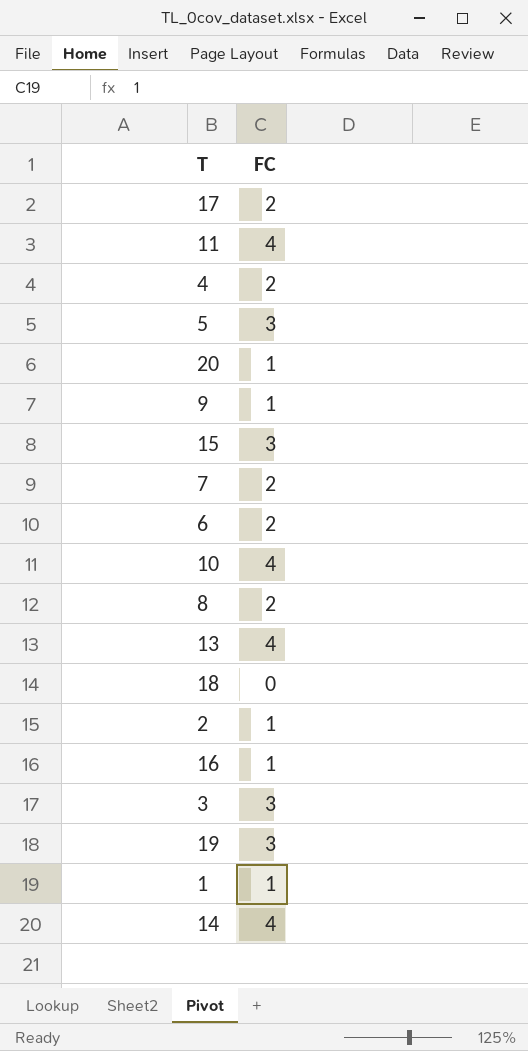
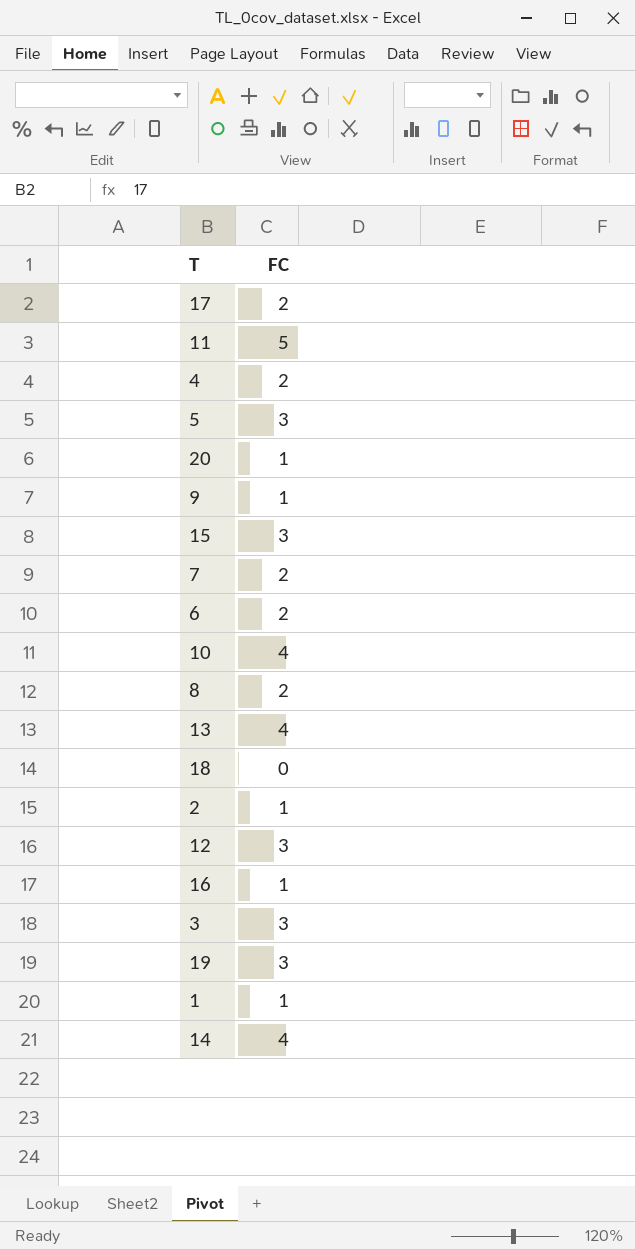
11 | FC: 4 -> 5
row 12: none -> 3

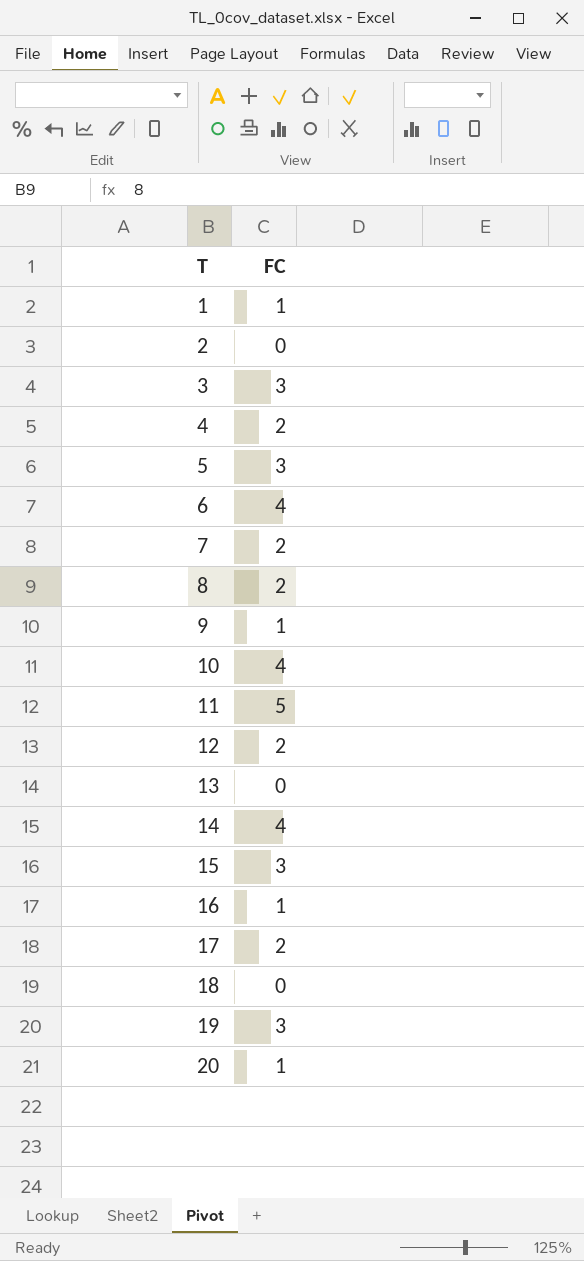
row order: none -> T ascending
2 | FC: 1 -> 0
6 | FC: 2 -> 4
12 | FC: 3 -> 2
13 | FC: 4 -> 0

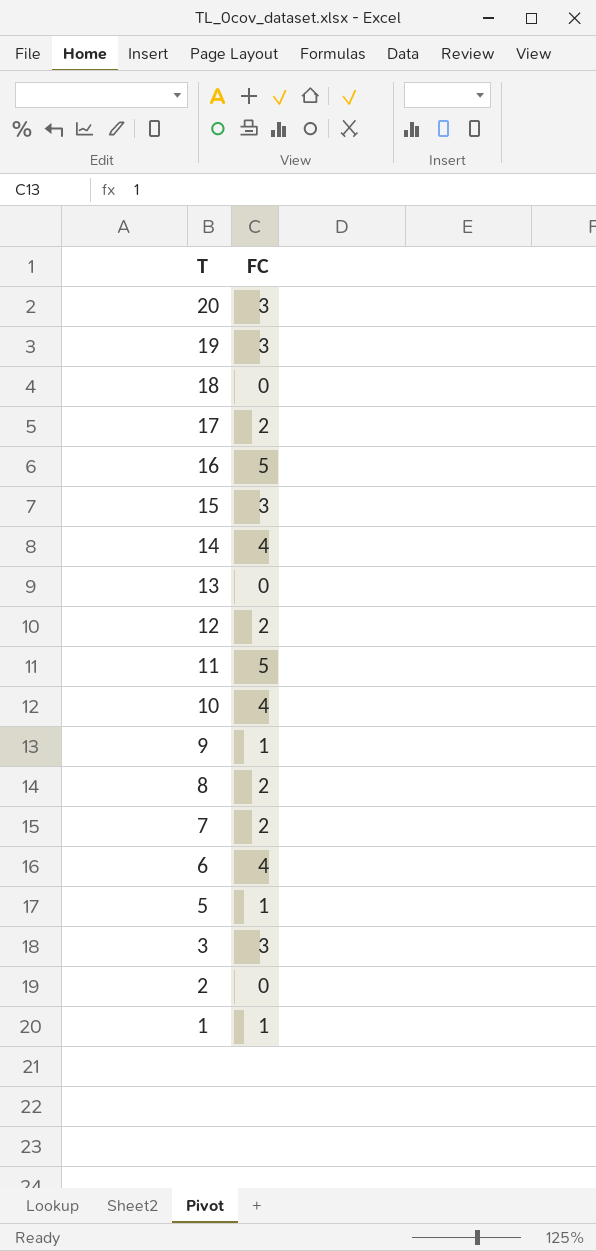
row order: T ascending -> T descending
row 4: 2 -> none
20 | FC: 1 -> 3
16 | FC: 1 -> 5
5 | FC: 3 -> 1

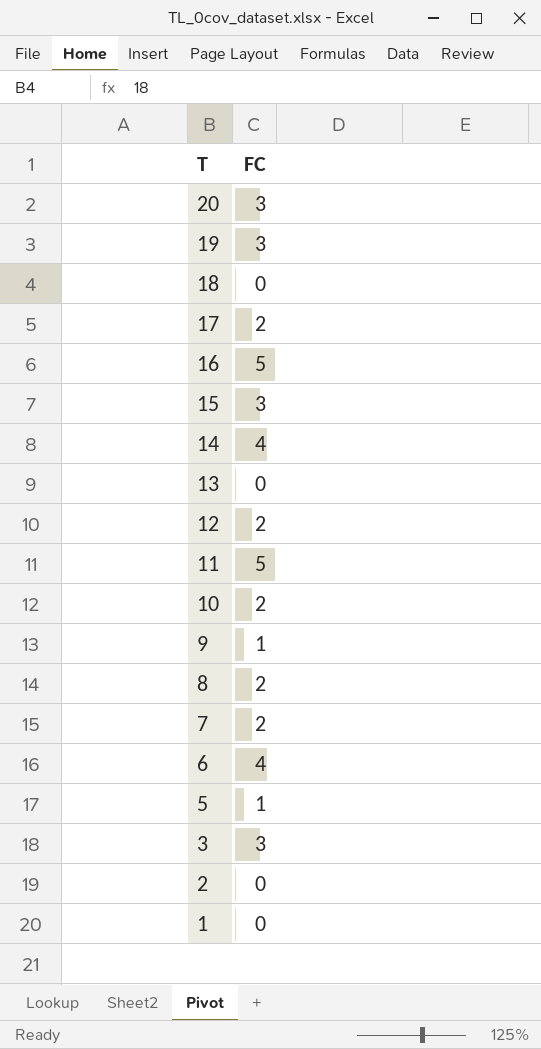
10 | FC: 4 -> 2
1 | FC: 1 -> 0

